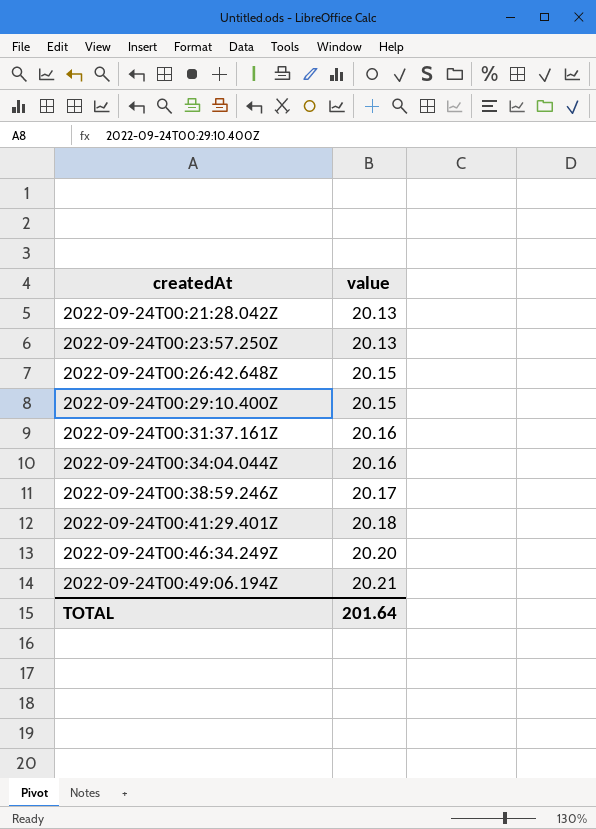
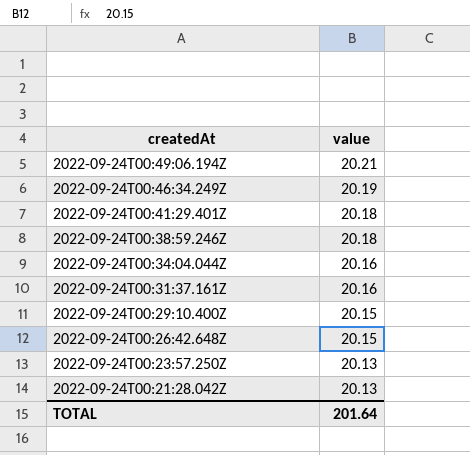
row order: createdAt ascending -> createdAt descending
2022-09-24T00:46:34.249Z | value: 20.20 -> 20.19
2022-09-24T00:38:59.246Z | value: 20.17 -> 20.18

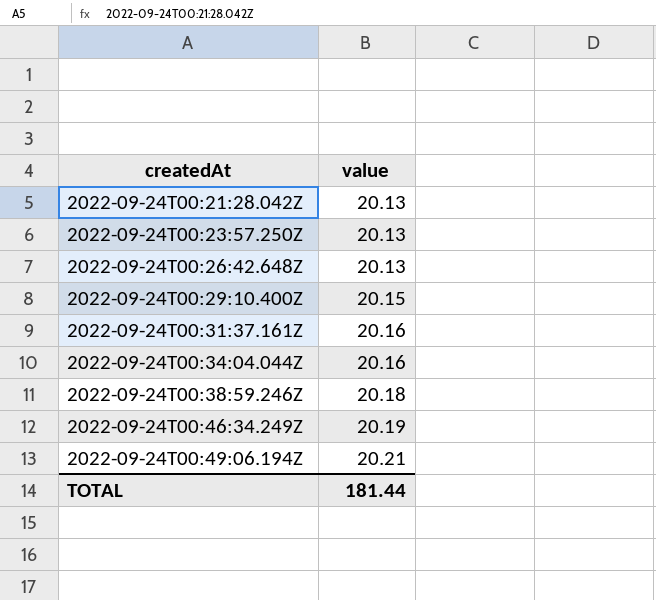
row order: createdAt descending -> createdAt ascending
row 2022-09-24T00:41:29.401Z: 20.18 -> none
2022-09-24T00:26:42.648Z | value: 20.15 -> 20.13
TOTAL | value: 201.64 -> 181.44

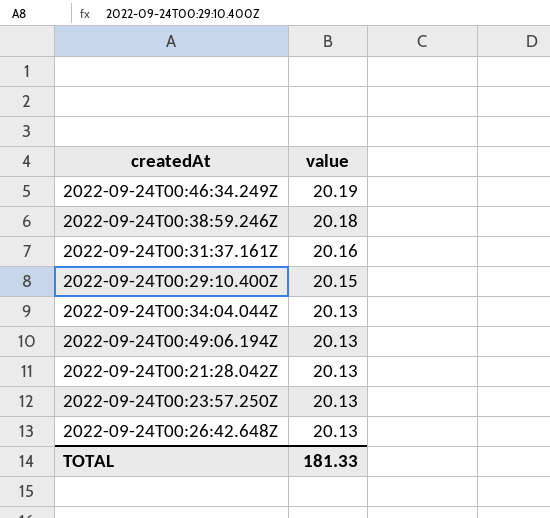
row order: createdAt ascending -> value descending
2022-09-24T00:34:04.044Z | value: 20.16 -> 20.13
2022-09-24T00:49:06.194Z | value: 20.21 -> 20.13
TOTAL | value: 181.44 -> 181.33

